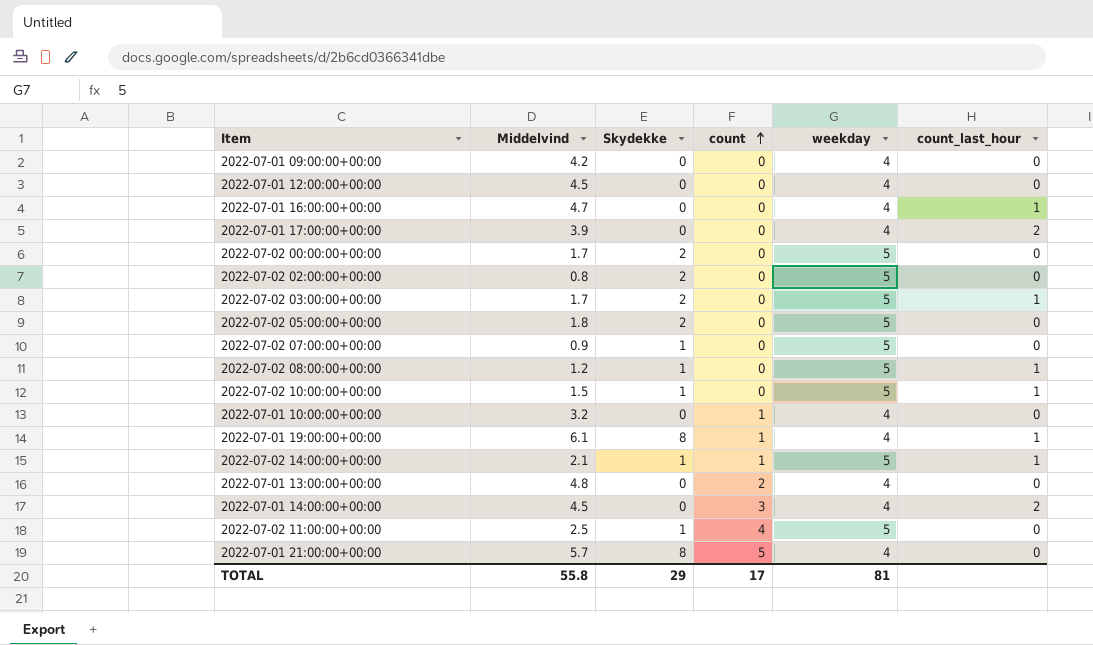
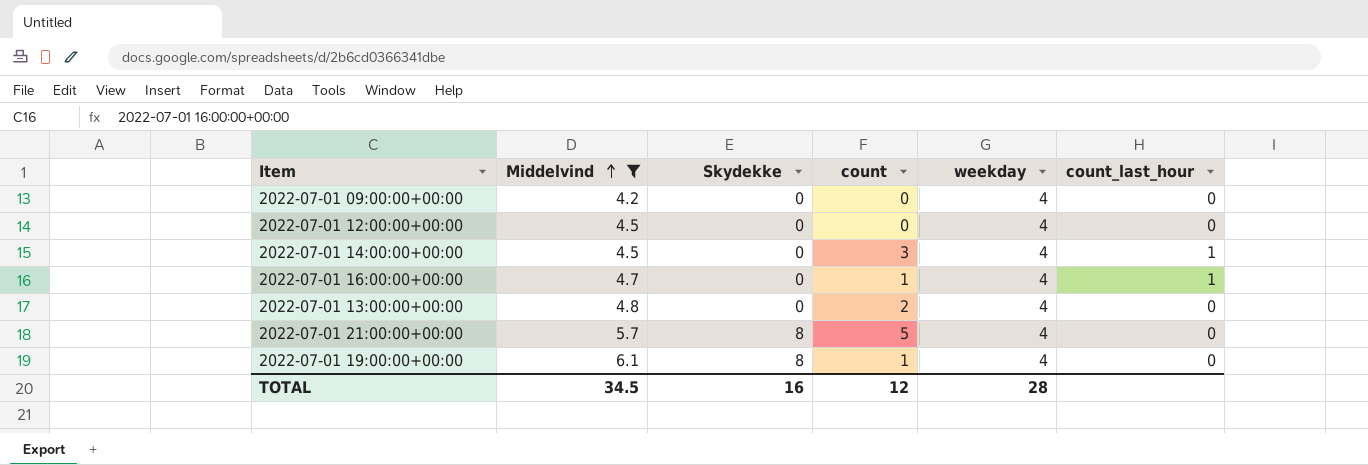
filter: none -> Middelvind >= 4.2
row order: count ascending -> Middelvind ascending
2022-07-01 14:00:00+00:00 | count_last_hour: 2 -> 1
2022-07-01 16:00:00+00:00 | count: 0 -> 1
2022-07-01 19:00:00+00:00 | count_last_hour: 1 -> 0
TOTAL | Middelvind: 55.8 -> 34.5
TOTAL | Skydekke: 29 -> 16
TOTAL | count: 17 -> 12
TOTAL | weekday: 81 -> 28

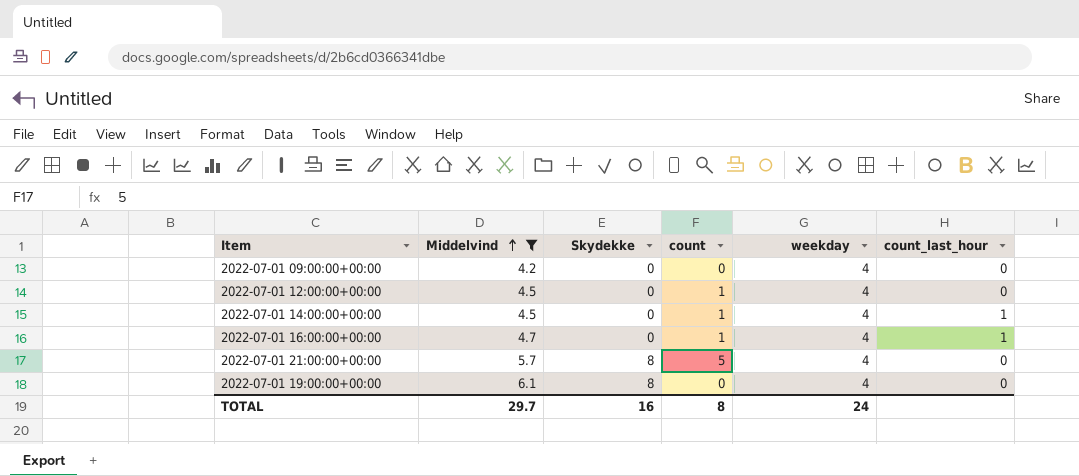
row 2022-07-01 13:00:00+00:00: 4.8 | 0 | 2 | 4 | 0 -> none
2022-07-01 12:00:00+00:00 | count: 0 -> 1
2022-07-01 14:00:00+00:00 | count: 3 -> 1
2022-07-01 19:00:00+00:00 | count: 1 -> 0
TOTAL | Middelvind: 34.5 -> 29.7
TOTAL | count: 12 -> 8
TOTAL | weekday: 28 -> 24

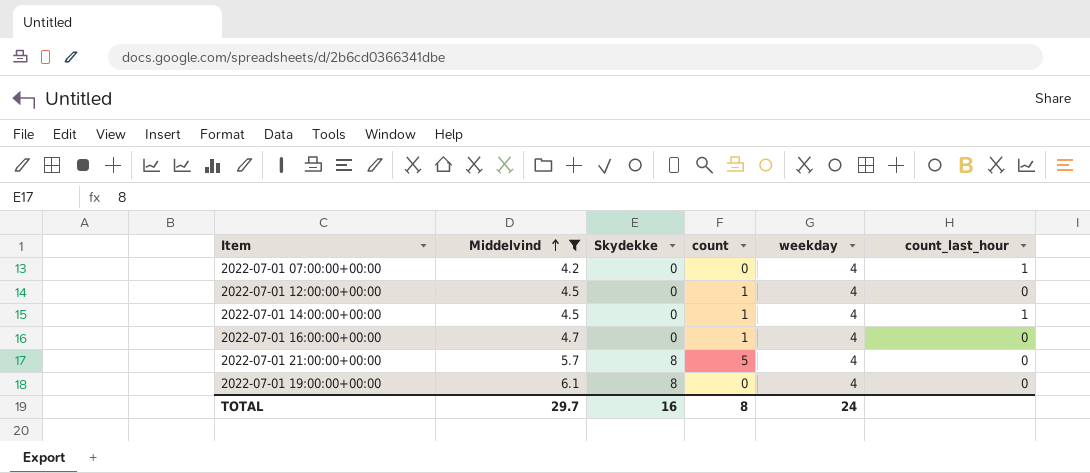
row 2022-07-01 09:00:00+00:00: 4.2 | 0 | 0 | 4 | 0 -> none
row 2022-07-01 07:00:00+00:00: none -> 4.2 | 0 | 0 | 4 | 1
2022-07-01 16:00:00+00:00 | count_last_hour: 1 -> 0

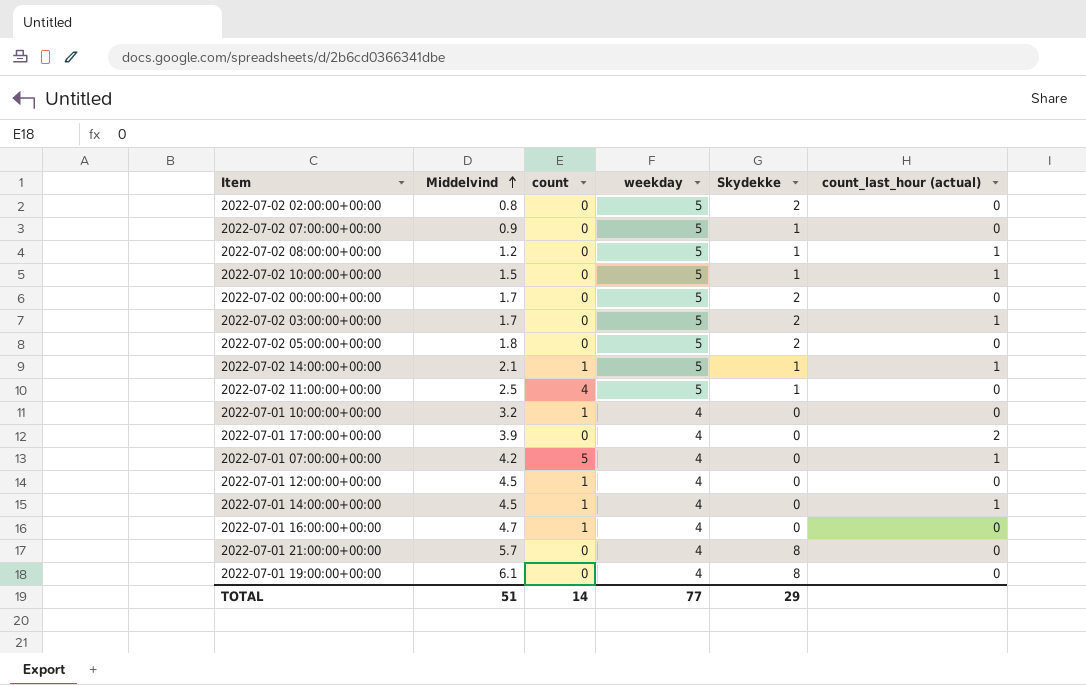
filter: Middelvind >= 4.2 -> none
column Skydekke | position: 3 -> 5
column name: count_last_hour -> count_last_hour (actual)
2022-07-01 07:00:00+00:00 | count: 0 -> 5
2022-07-01 21:00:00+00:00 | count: 5 -> 0
TOTAL | Middelvind: 29.7 -> 51
TOTAL | count: 8 -> 14
TOTAL | weekday: 24 -> 77
TOTAL | Skydekke: 16 -> 29

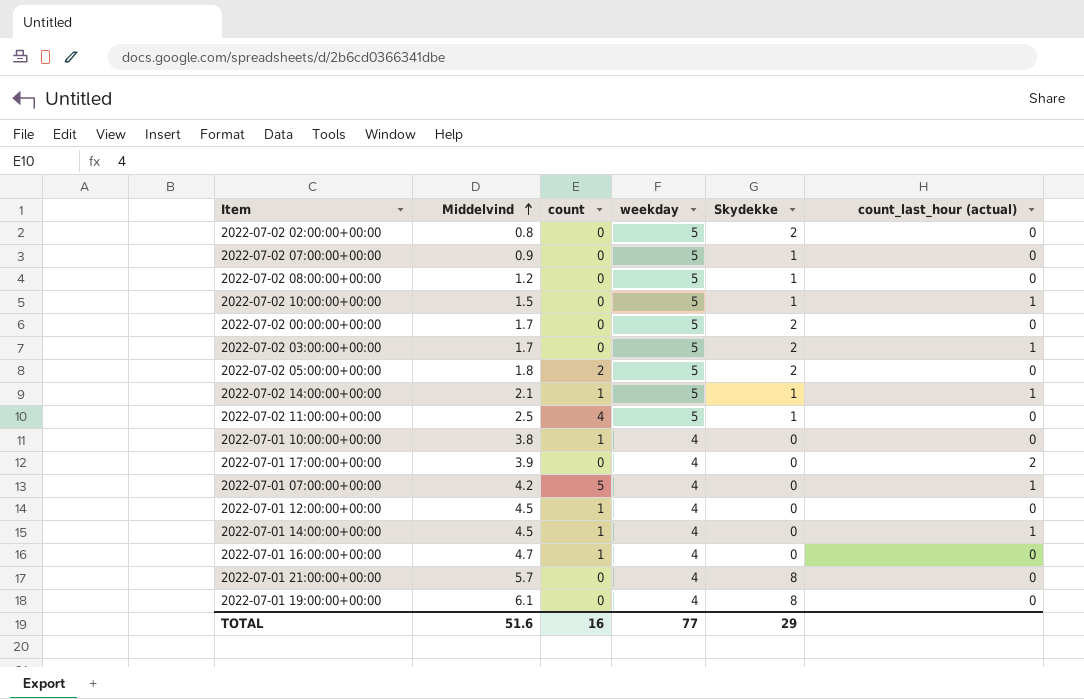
2022-07-02 08:00:00+00:00 | count_last_hour (actual): 1 -> 0
2022-07-02 05:00:00+00:00 | count: 0 -> 2
2022-07-01 10:00:00+00:00 | Middelvind: 3.2 -> 3.8
TOTAL | Middelvind: 51 -> 51.6
TOTAL | count: 14 -> 16

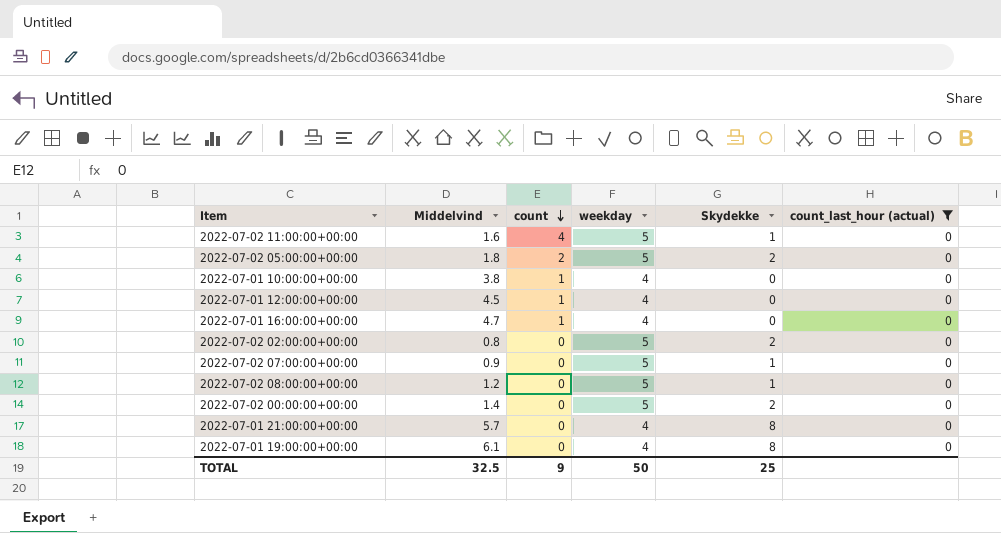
filter: none -> count_last_hour (actual) = 0
row order: Middelvind ascending -> count descending
2022-07-02 11:00:00+00:00 | Middelvind: 2.5 -> 1.6
2022-07-02 00:00:00+00:00 | Middelvind: 1.7 -> 1.4
TOTAL | Middelvind: 51.6 -> 32.5
TOTAL | count: 16 -> 9
TOTAL | weekday: 77 -> 50
TOTAL | Skydekke: 29 -> 25

